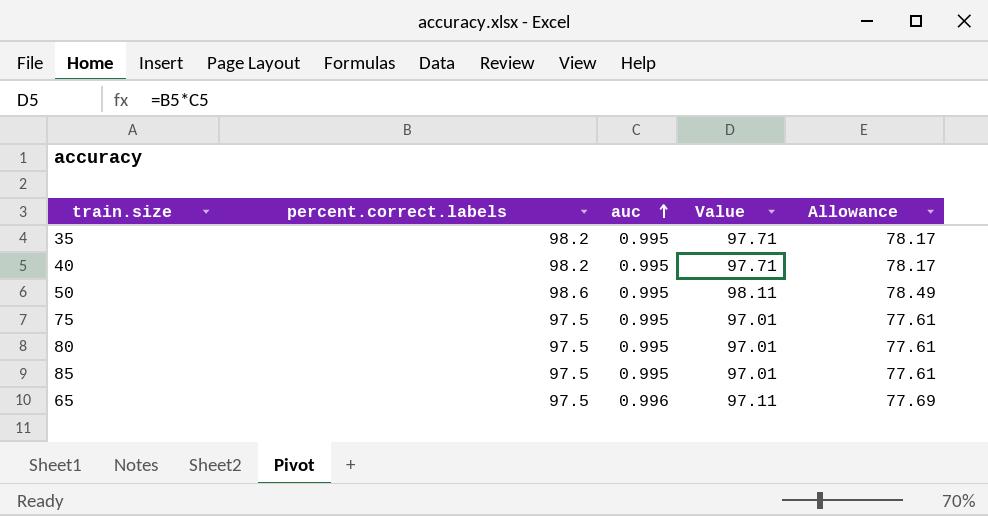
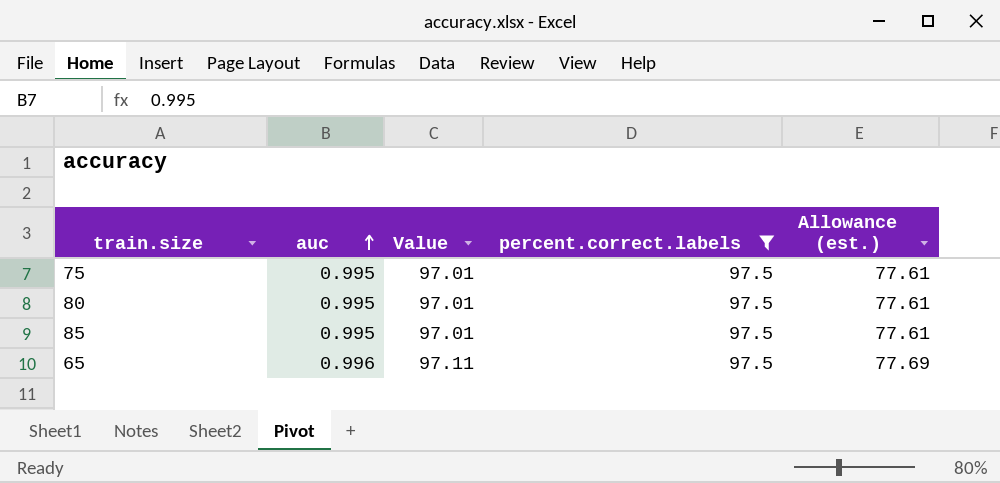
filter: none -> percent.correct.labels = 97.5
column percent.correct.labels | position: 2 -> 4
column name: Allowance -> Allowance (est.)

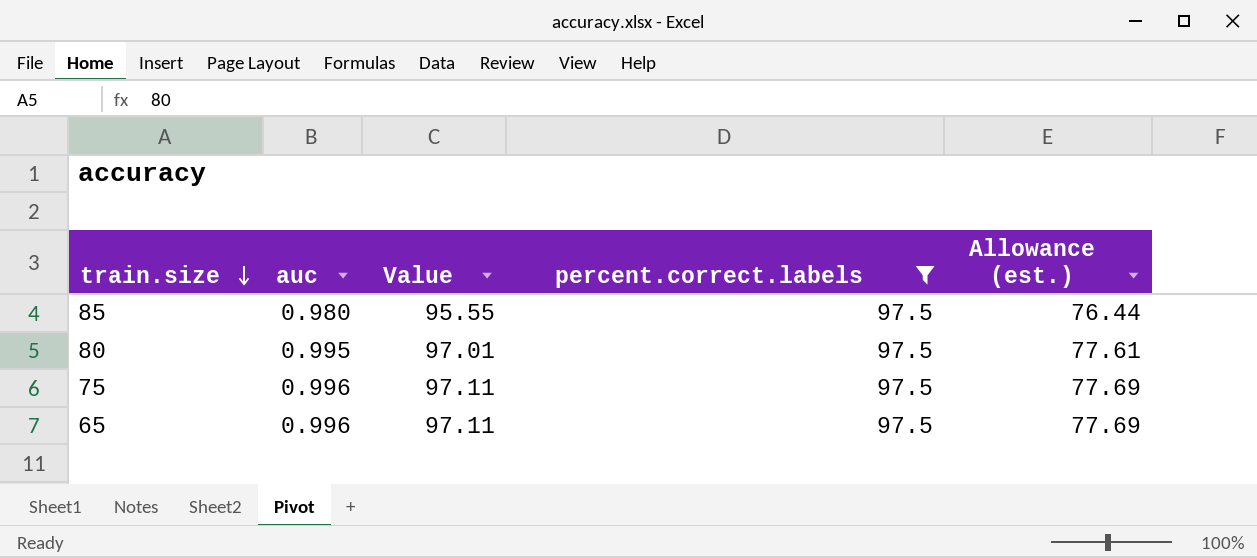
row order: auc ascending -> train.size descending
85 | auc: 0.995 -> 0.980
85 | Value: 97.01 -> 95.55
85 | Allowance (est.): 77.61 -> 76.44
75 | auc: 0.995 -> 0.996
75 | Value: 97.01 -> 97.11
75 | Allowance (est.): 77.61 -> 77.69

